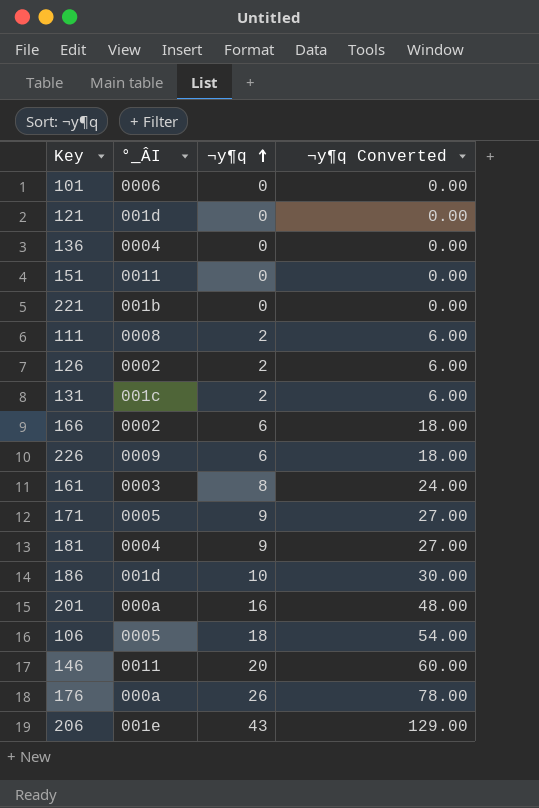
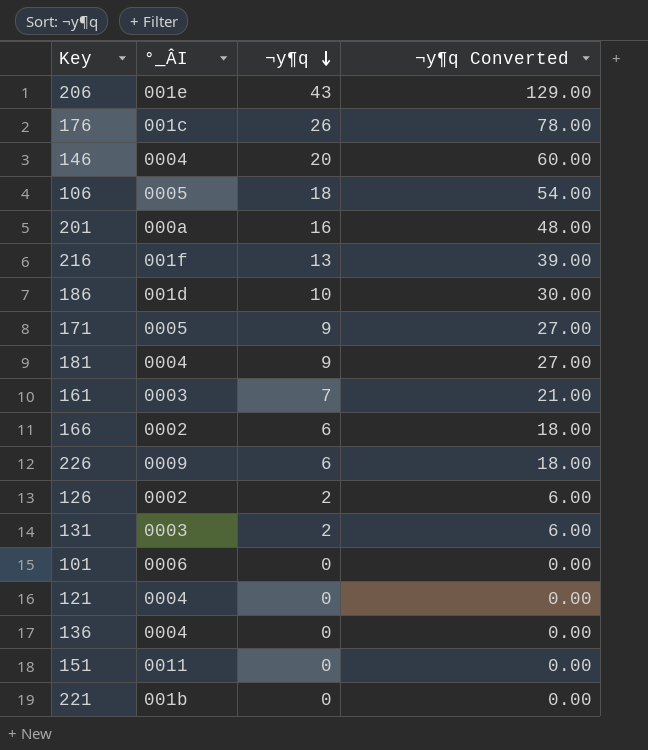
row order: ¬y¶q ascending -> ¬y¶q descending
row 111: 0008 | 2 | 6.00 -> none
176 | °_ÂI: 000a -> 001c
146 | °_ÂI: 0011 -> 0004
row 216: none -> 001f | 13 | 39.00
161 | ¬y¶q: 8 -> 7
161 | ¬y¶q Converted: 24.00 -> 21.00
131 | °_ÂI: 001c -> 0003
121 | °_ÂI: 001d -> 0004

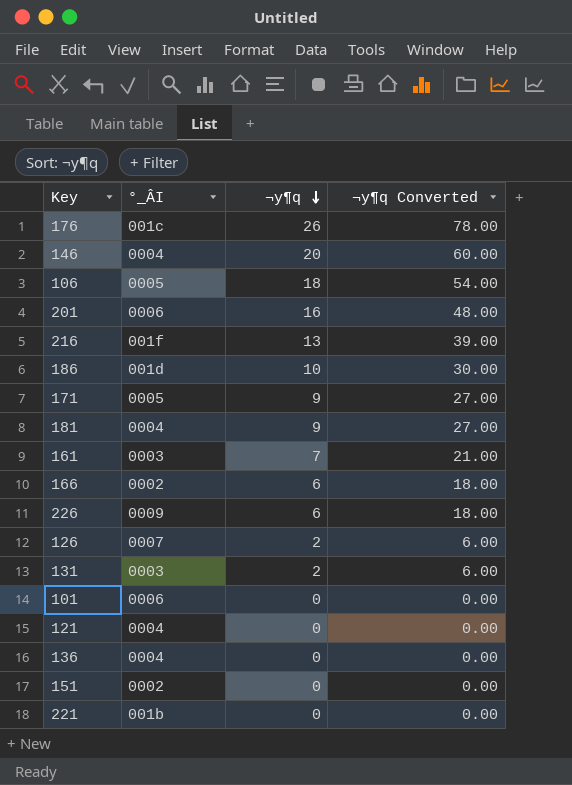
row 206: 001e | 43 | 129.00 -> none
201 | °_ÂI: 000a -> 0006
126 | °_ÂI: 0002 -> 0007
151 | °_ÂI: 0011 -> 0002

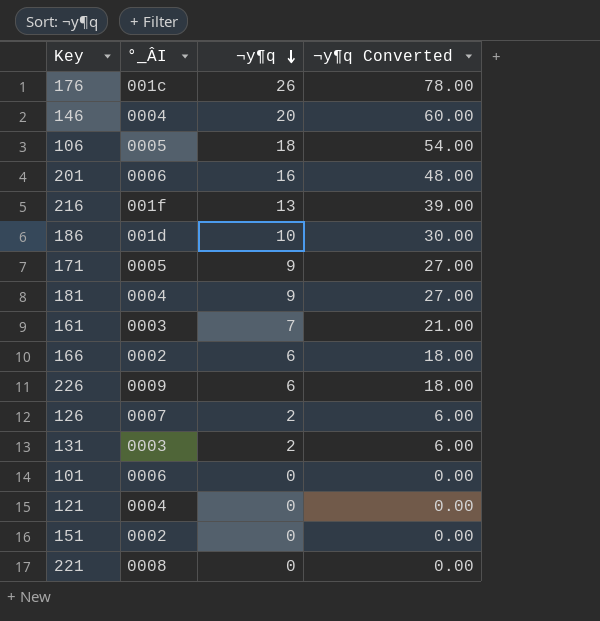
row 136: 0004 | 0 | 0.00 -> none
221 | °_ÂI: 001b -> 0008

